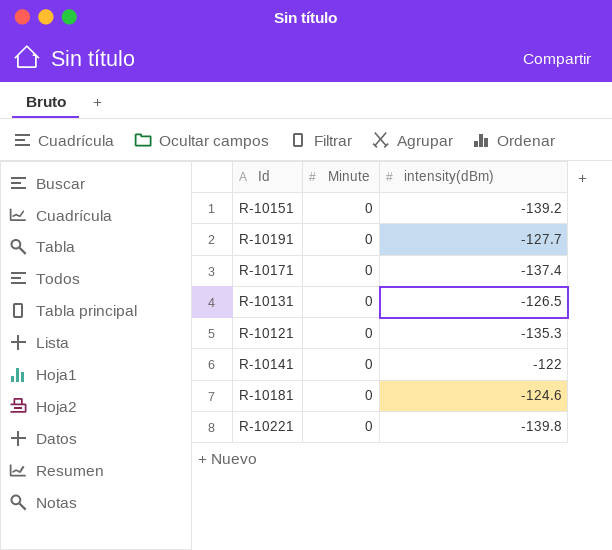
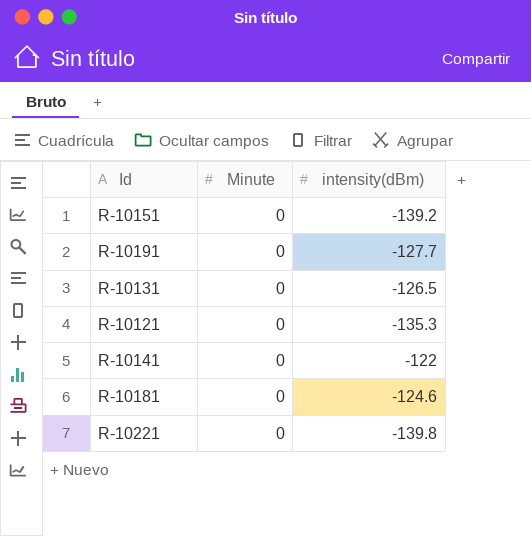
row R-10171: 0 | -137.4 -> none

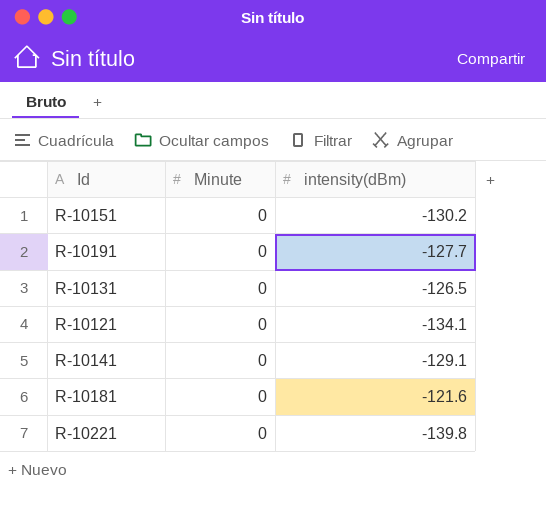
R-10151 | intensity(dBm): -139.2 -> -130.2
R-10121 | intensity(dBm): -135.3 -> -134.1
R-10141 | intensity(dBm): -122 -> -129.1
R-10181 | intensity(dBm): -124.6 -> -121.6

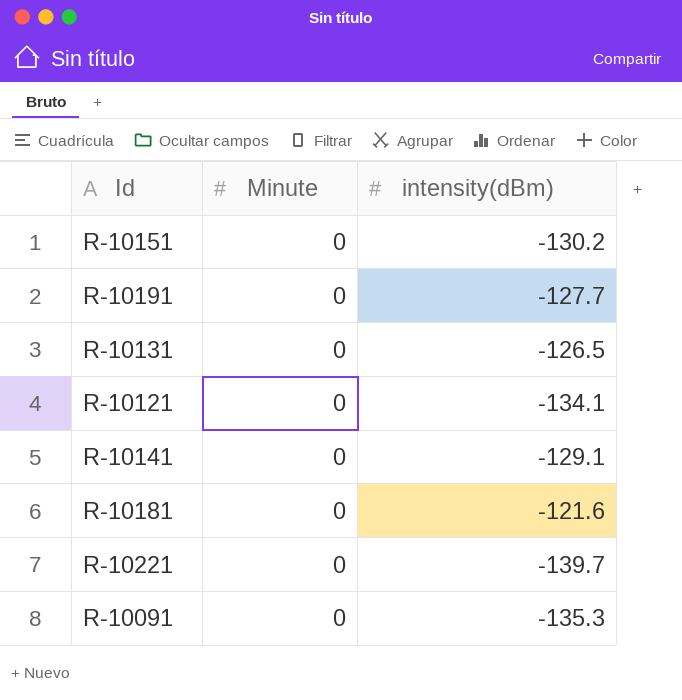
R-10221 | intensity(dBm): -139.8 -> -139.7
row R-10091: none -> 0 | -135.3

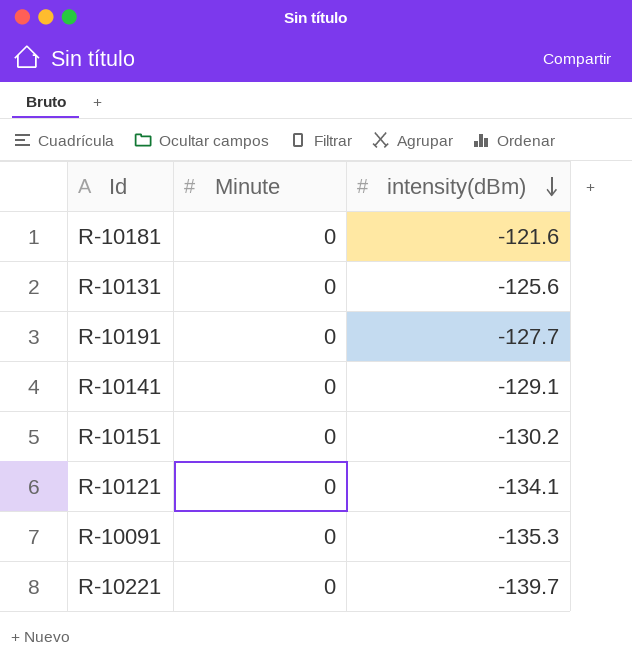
row order: none -> intensity(dBm) descending
R-10131 | intensity(dBm): -126.5 -> -125.6

